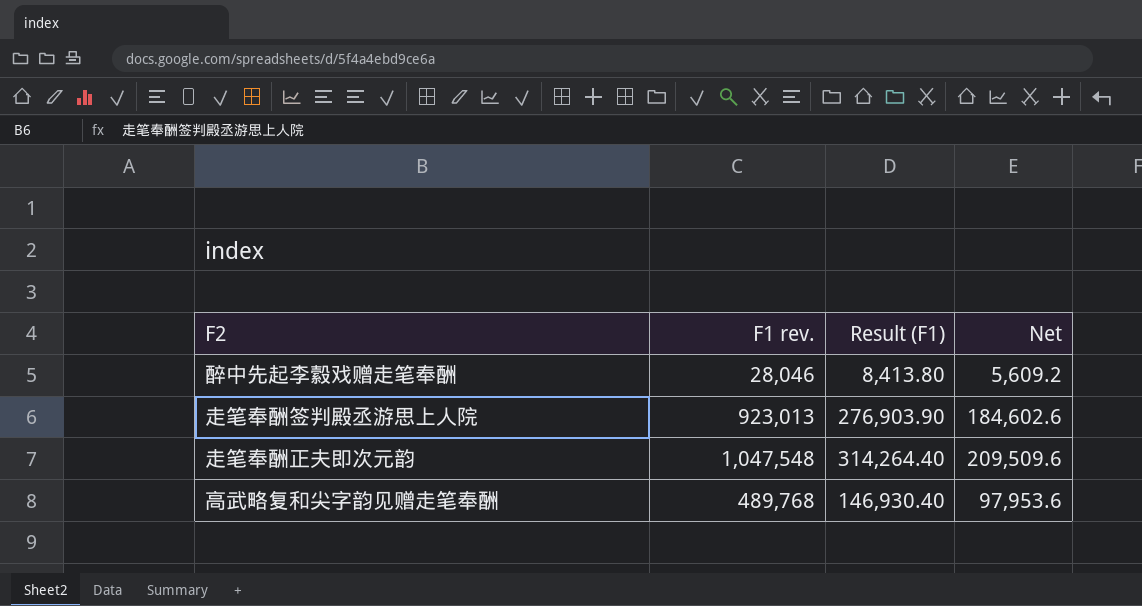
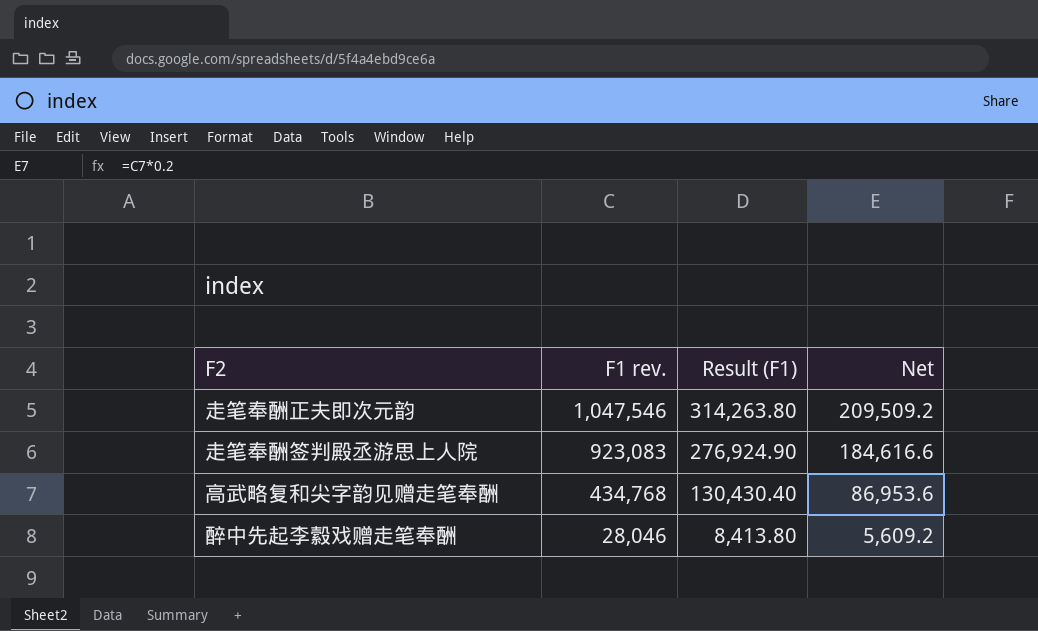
row order: none -> F1 rev. descending
走笔奉酬正夫即次元韵 | F1 rev.: 1,047,548 -> 1,047,546
走笔奉酬正夫即次元韵 | Result (F1): 314,264.40 -> 314,263.80
走笔奉酬正夫即次元韵 | Net: 209,509.6 -> 209,509.2
走笔奉酬签判殿丞游思上人院 | F1 rev.: 923,013 -> 923,083
走笔奉酬签判殿丞游思上人院 | Result (F1): 276,903.90 -> 276,924.90
走笔奉酬签判殿丞游思上人院 | Net: 184,602.6 -> 184,616.6
高武略复和尖字韵见赠走笔奉酬 | F1 rev.: 489,768 -> 434,768
高武略复和尖字韵见赠走笔奉酬 | Result (F1): 146,930.40 -> 130,430.40
高武略复和尖字韵见赠走笔奉酬 | Net: 97,953.6 -> 86,953.6

